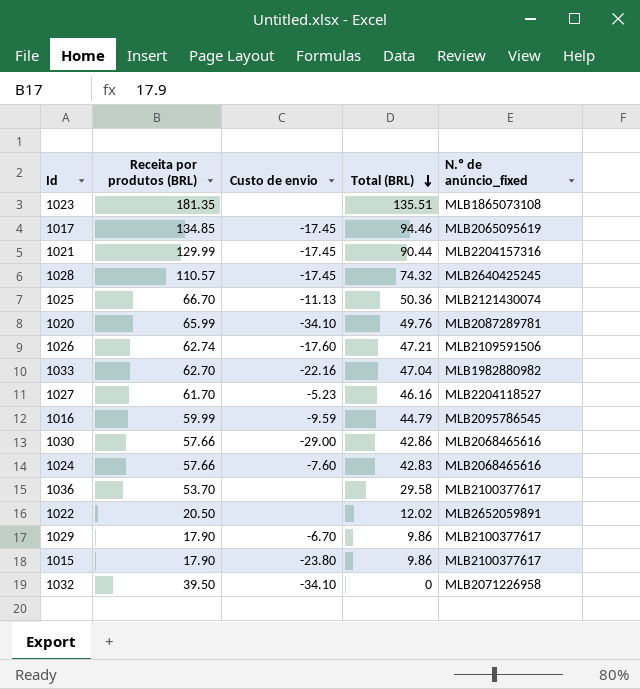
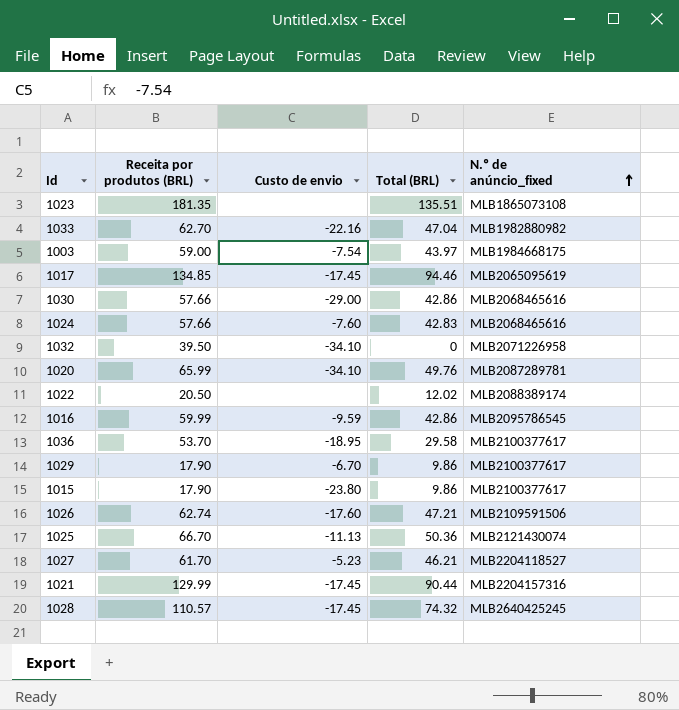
row order: Total (BRL) descending -> N.º de anúncio_fixed ascending
row 1003: none -> 59.00 | -7.54 | 43.97 | MLB1984668175
1022 | N.º de anúncio_fixed: MLB2652059891 -> MLB2088389174
1016 | Total (BRL): 44.79 -> 42.86
1036 | Custo de envio: none -> -18.95
1027 | Total (BRL): 46.16 -> 46.21

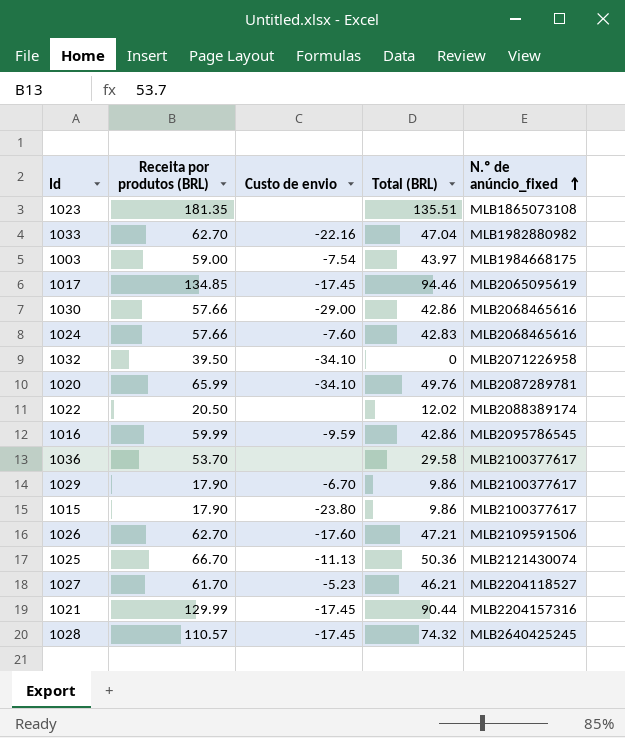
1036 | Custo de envio: -18.95 -> none
1026 | Receita por produtos (BRL): 62.74 -> 62.70

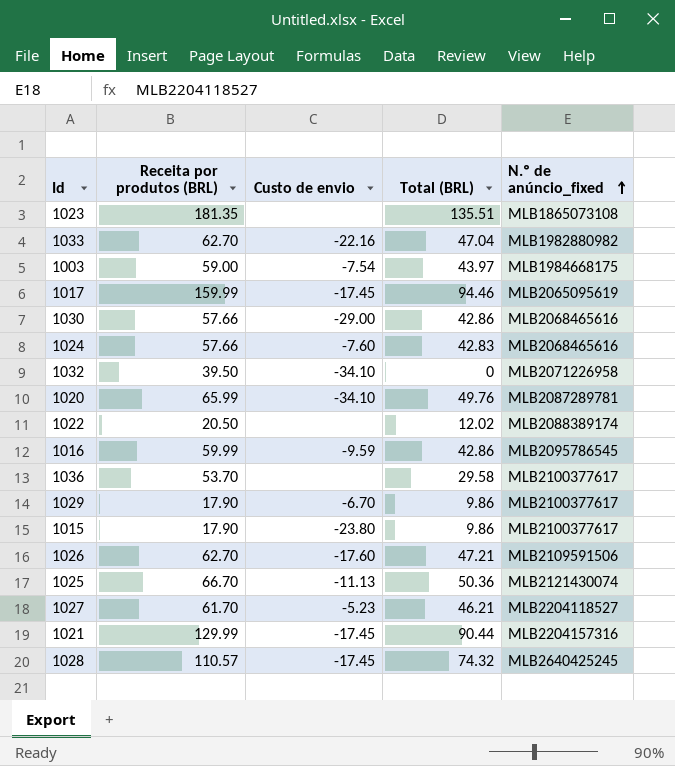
1017 | Receita por produtos (BRL): 134.85 -> 159.99

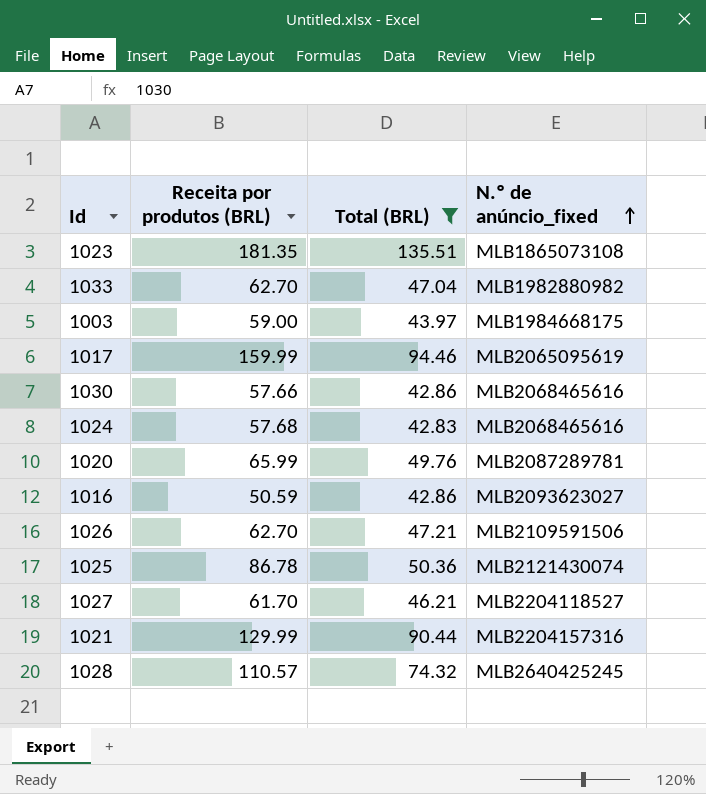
filter: none -> Total (BRL) >= 42.83
column Custo de envio | position: 3 -> none
1024 | Receita por produtos (BRL): 57.66 -> 57.68
1016 | Receita por produtos (BRL): 59.99 -> 50.59
1016 | N.º de anúncio_fixed: MLB2095786545 -> MLB2093623027
1025 | Receita por produtos (BRL): 66.70 -> 86.78

